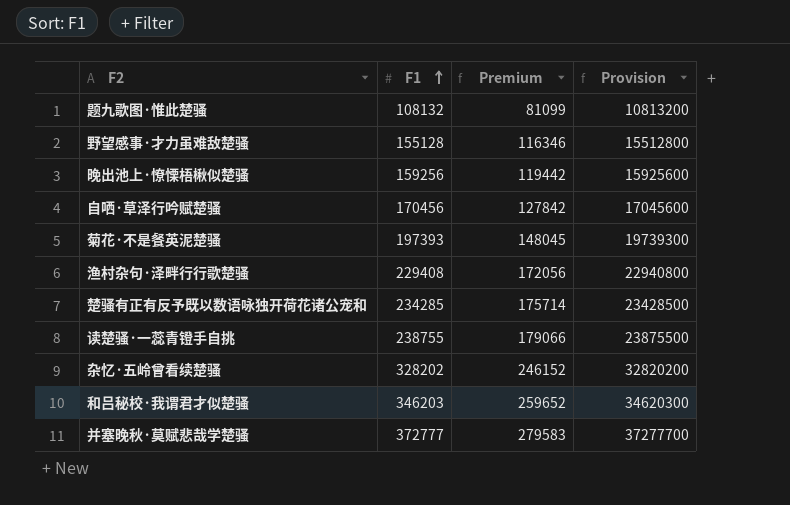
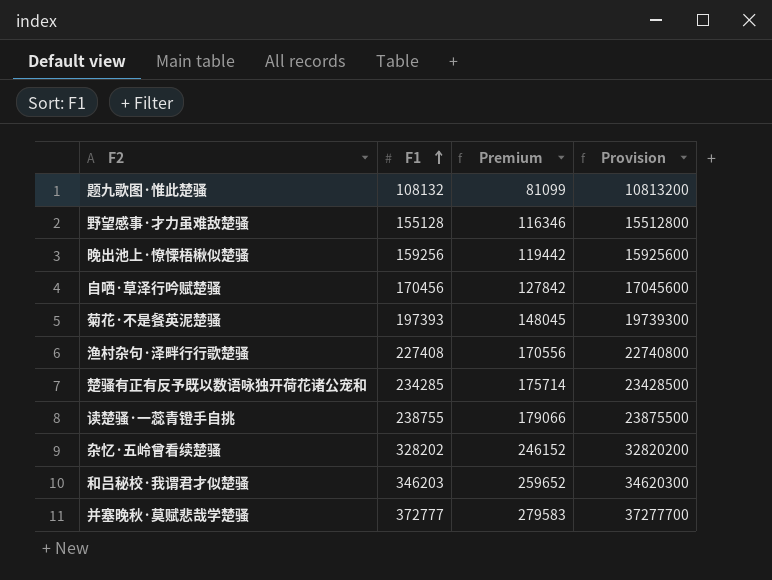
渔村杂句·泽畔行行歌楚骚 | F1: 229408 -> 227408
渔村杂句·泽畔行行歌楚骚 | Premium: 172056 -> 170556
渔村杂句·泽畔行行歌楚骚 | Provision: 22940800 -> 22740800

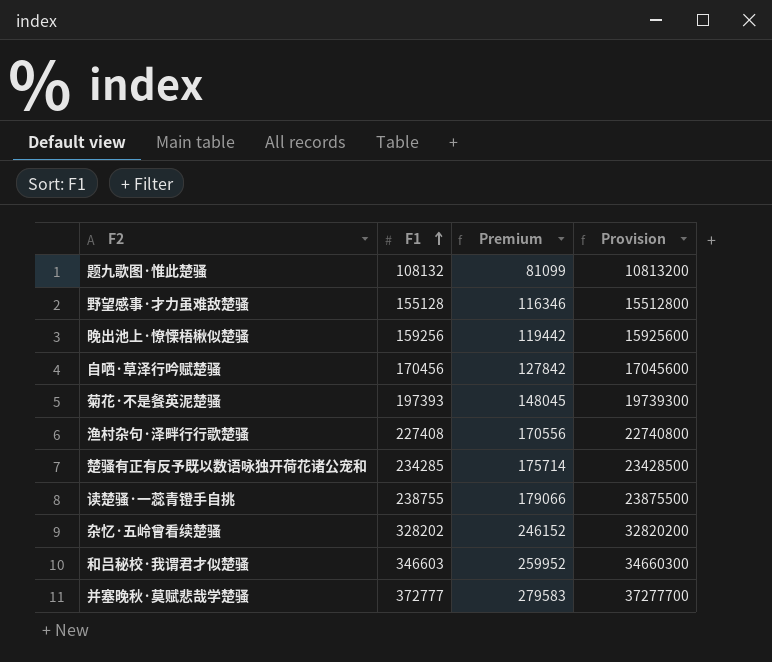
和吕秘校·我谓君才似楚骚 | F1: 346203 -> 346603
和吕秘校·我谓君才似楚骚 | Premium: 259652 -> 259952
和吕秘校·我谓君才似楚骚 | Provision: 34620300 -> 34660300

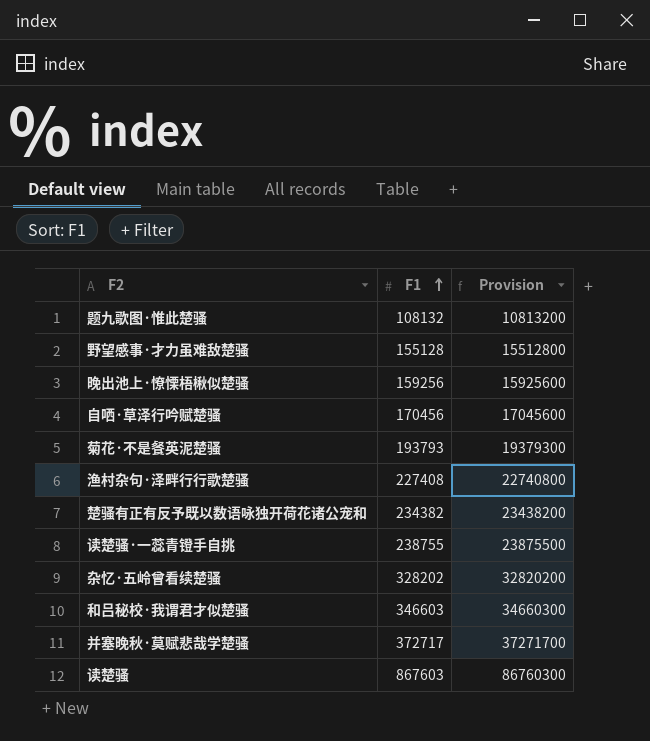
column Premium | formula: [F1] * 0.75 -> none
菊花·不是餐英泥楚骚 | F1: 197393 -> 193793
菊花·不是餐英泥楚骚 | Provision: 19739300 -> 19379300
楚骚有正有反予既以数语咏独开荷花诸公宠和 | F1: 234285 -> 234382
楚骚有正有反予既以数语咏独开荷花诸公宠和 | Provision: 23428500 -> 23438200
并塞晚秋·莫赋悲哉学楚骚 | F1: 372777 -> 372717
并塞晚秋·莫赋悲哉学楚骚 | Provision: 37277700 -> 37271700
row 读楚骚: none -> 867603 | 86760300

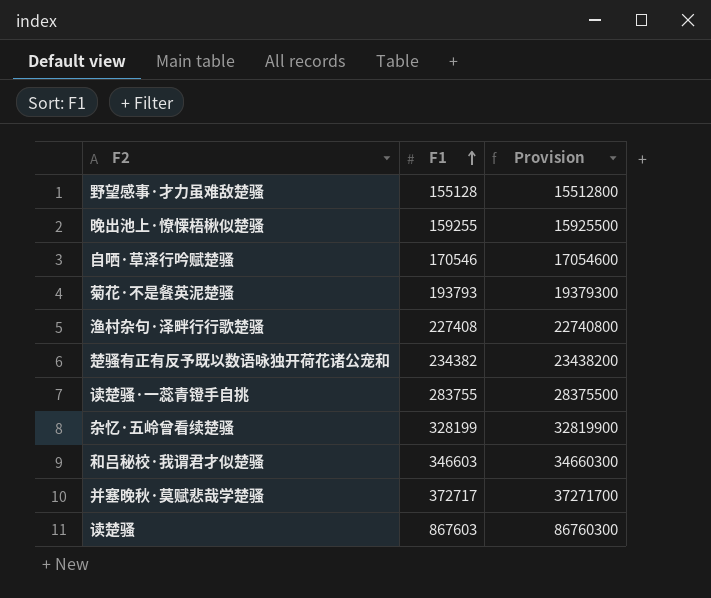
row 题九歌图·惟此楚骚: 108132 | 10813200 -> none
晚出池上·憭慄梧楸似楚骚 | F1: 159256 -> 159255
晚出池上·憭慄梧楸似楚骚 | Provision: 15925600 -> 15925500
自哂·草泽行吟赋楚骚 | F1: 170456 -> 170546
自哂·草泽行吟赋楚骚 | Provision: 17045600 -> 17054600
读楚骚·一蕊青镫手自挑 | F1: 238755 -> 283755
读楚骚·一蕊青镫手自挑 | Provision: 23875500 -> 28375500
杂忆·五岭曾看续楚骚 | F1: 328202 -> 328199
杂忆·五岭曾看续楚骚 | Provision: 32820200 -> 32819900

